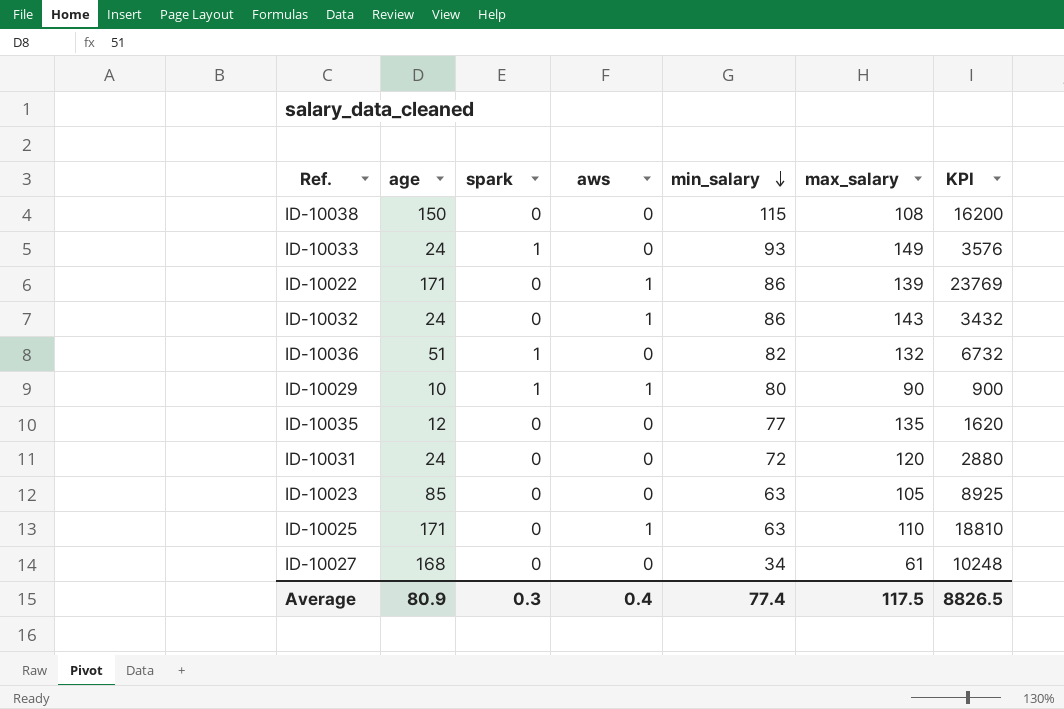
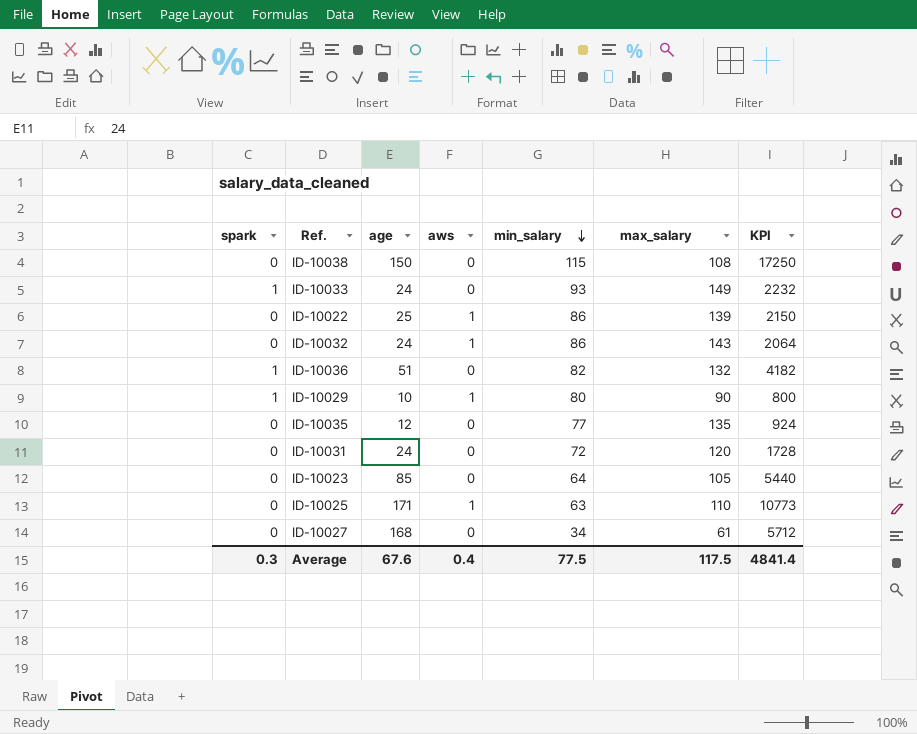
column spark | position: 3 -> 1
column KPI | formula: [age] * [max_salary] -> [age] * [min_salary]
ID-10022 | age: 171 -> 25
ID-10023 | min_salary: 63 -> 64
Average | age: 80.9 -> 67.6
Average | min_salary: 77.4 -> 77.5
Average | KPI: 8826.5 -> 4841.4

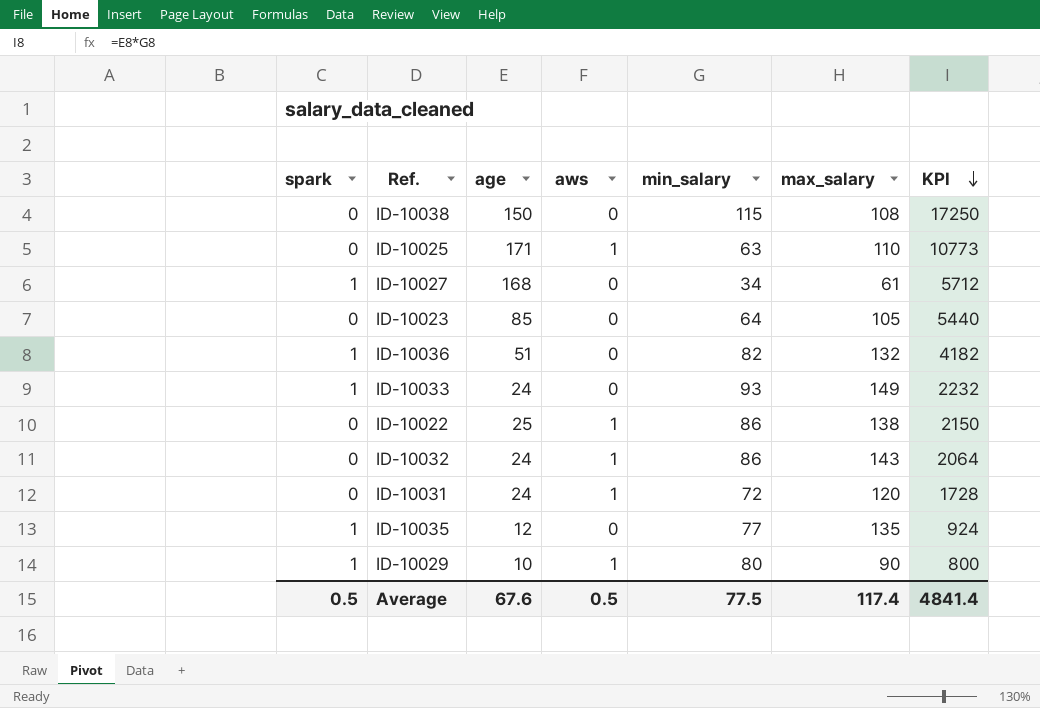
row order: min_salary descending -> KPI descending
ID-10027 | spark: 0 -> 1
ID-10022 | max_salary: 139 -> 138
ID-10031 | aws: 0 -> 1
ID-10035 | spark: 0 -> 1
Average | spark: 0.3 -> 0.5
Average | aws: 0.4 -> 0.5
Average | max_salary: 117.5 -> 117.4

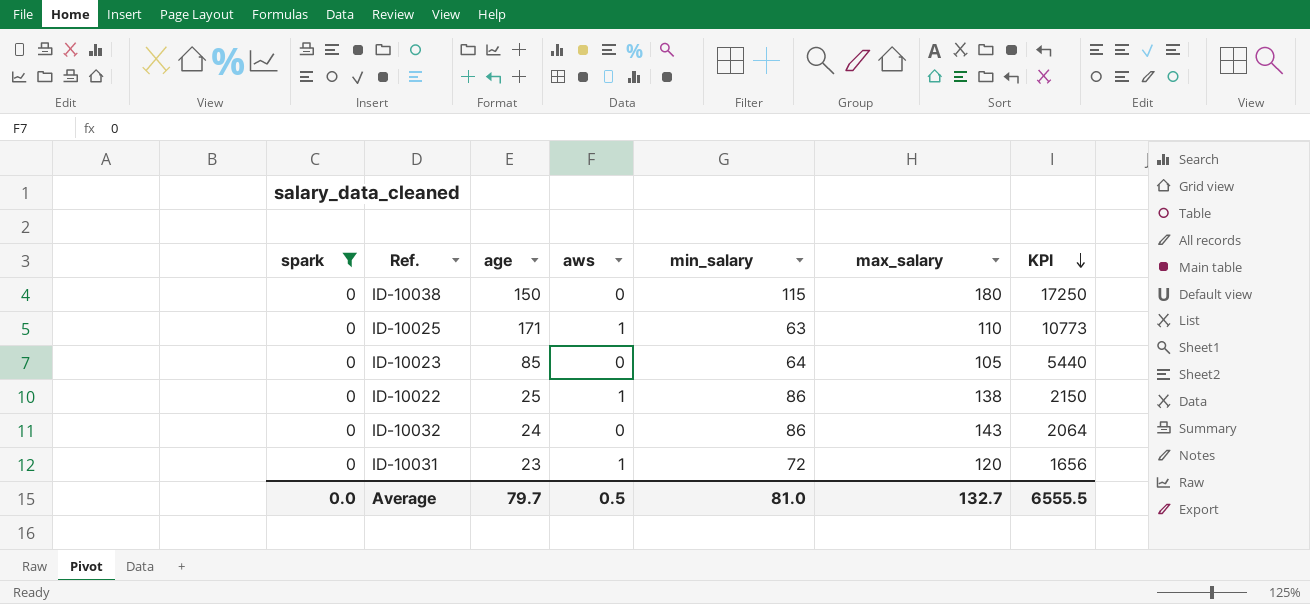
filter: none -> spark = 0
ID-10038 | max_salary: 108 -> 180
ID-10032 | aws: 1 -> 0
ID-10031 | age: 24 -> 23
ID-10031 | KPI: 1728 -> 1656
Average | spark: 0.5 -> 0.0
Average | age: 67.6 -> 79.7
Average | min_salary: 77.5 -> 81.0
Average | max_salary: 117.4 -> 132.7
Average | KPI: 4841.4 -> 6555.5

